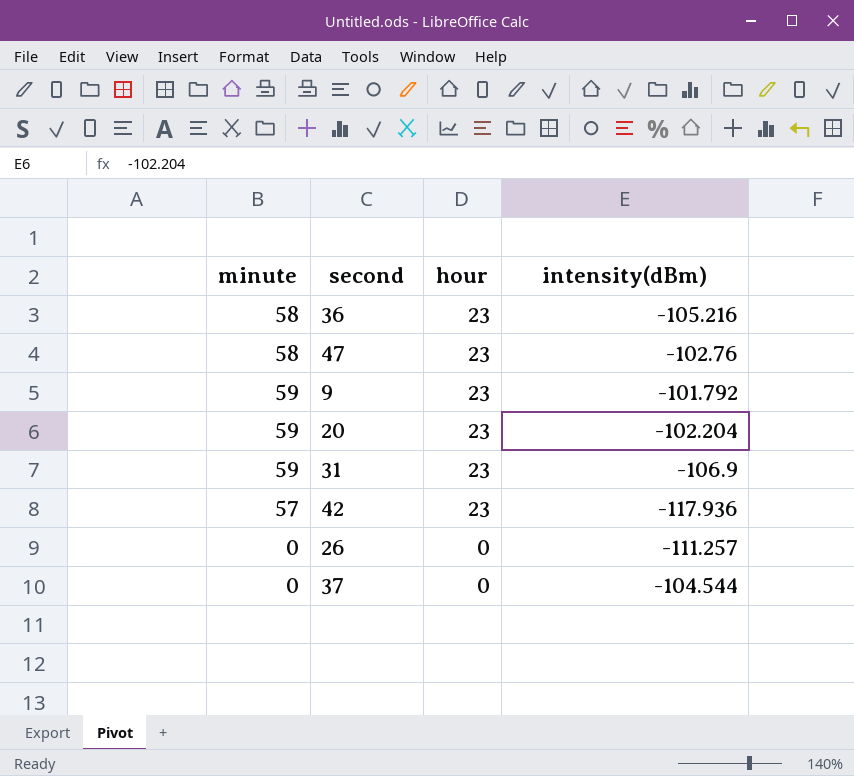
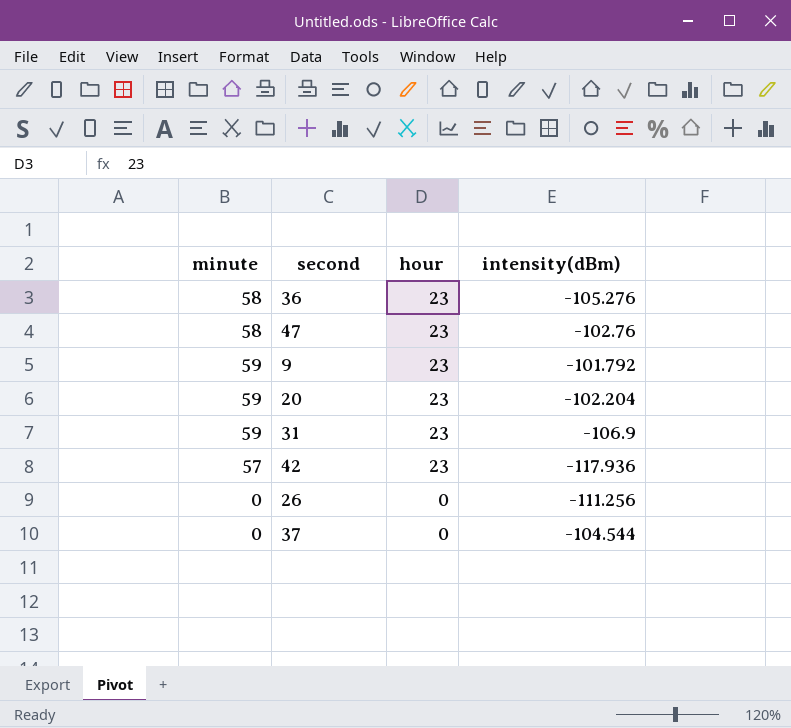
36 | intensity(dBm): -105.216 -> -105.276
26 | intensity(dBm): -111.257 -> -111.256

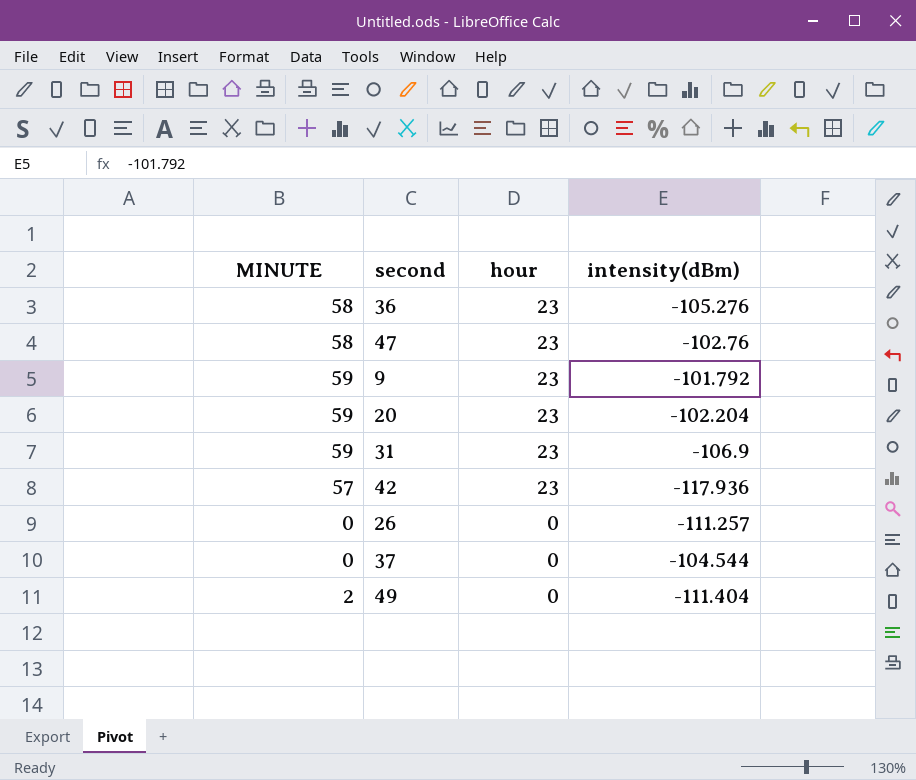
column name: minute -> MINUTE
26 | intensity(dBm): -111.256 -> -111.257
row 49: none -> 2 | 0 | -111.404

